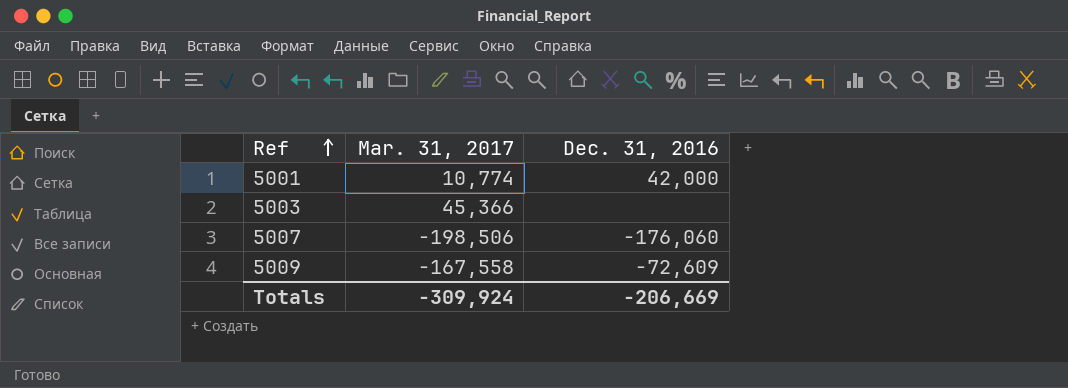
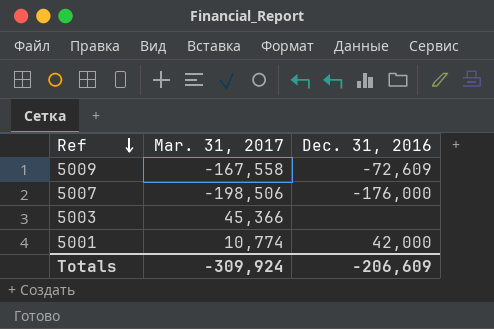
row order: Ref ascending -> Ref descending
5007 | Dec. 31, 2016: -176,060 -> -176,000
Totals | Dec. 31, 2016: -206,669 -> -206,609

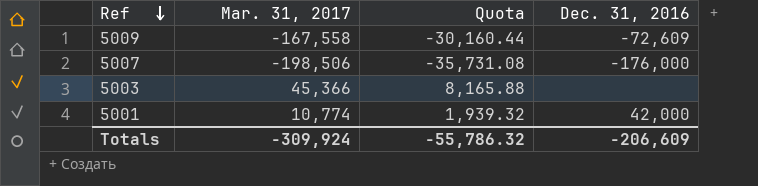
column Quota | formula: none -> [Mar. 31, 2017] * 0.18

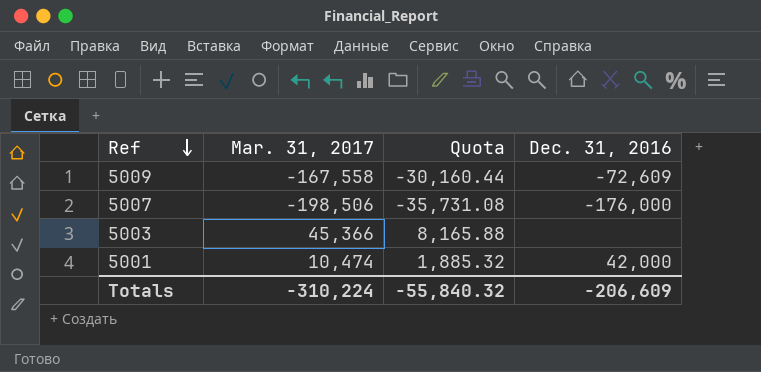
5001 | Mar. 31, 2017: 10,774 -> 10,474
5001 | Quota: 1,939.32 -> 1,885.32
Totals | Mar. 31, 2017: -309,924 -> -310,224
Totals | Quota: -55,786.32 -> -55,840.32

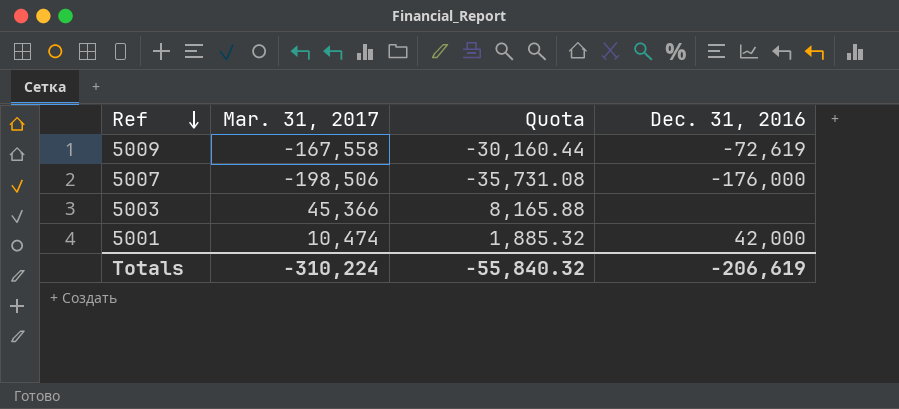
5009 | Dec. 31, 2016: -72,609 -> -72,619
Totals | Dec. 31, 2016: -206,609 -> -206,619

